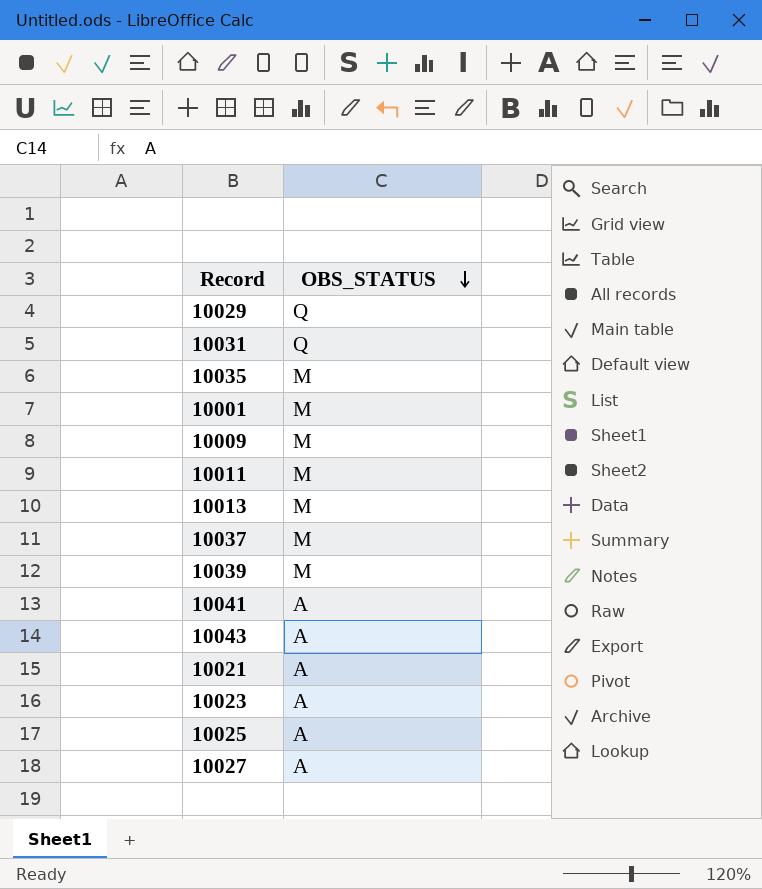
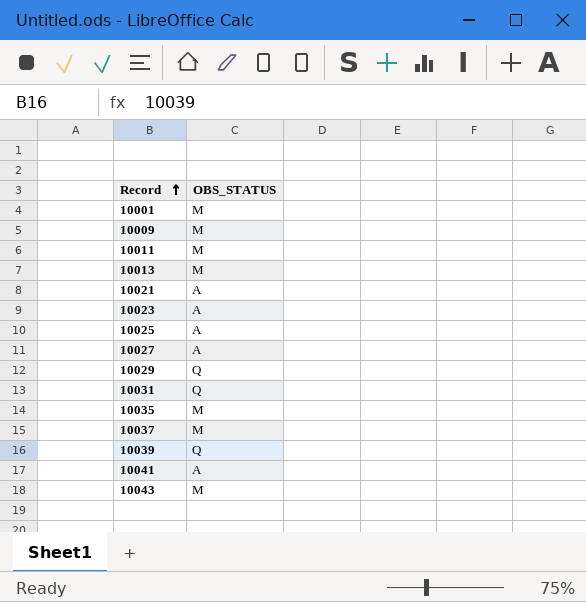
row order: OBS_STATUS descending -> Record ascending
10039 | OBS_STATUS: M -> Q
10043 | OBS_STATUS: A -> M

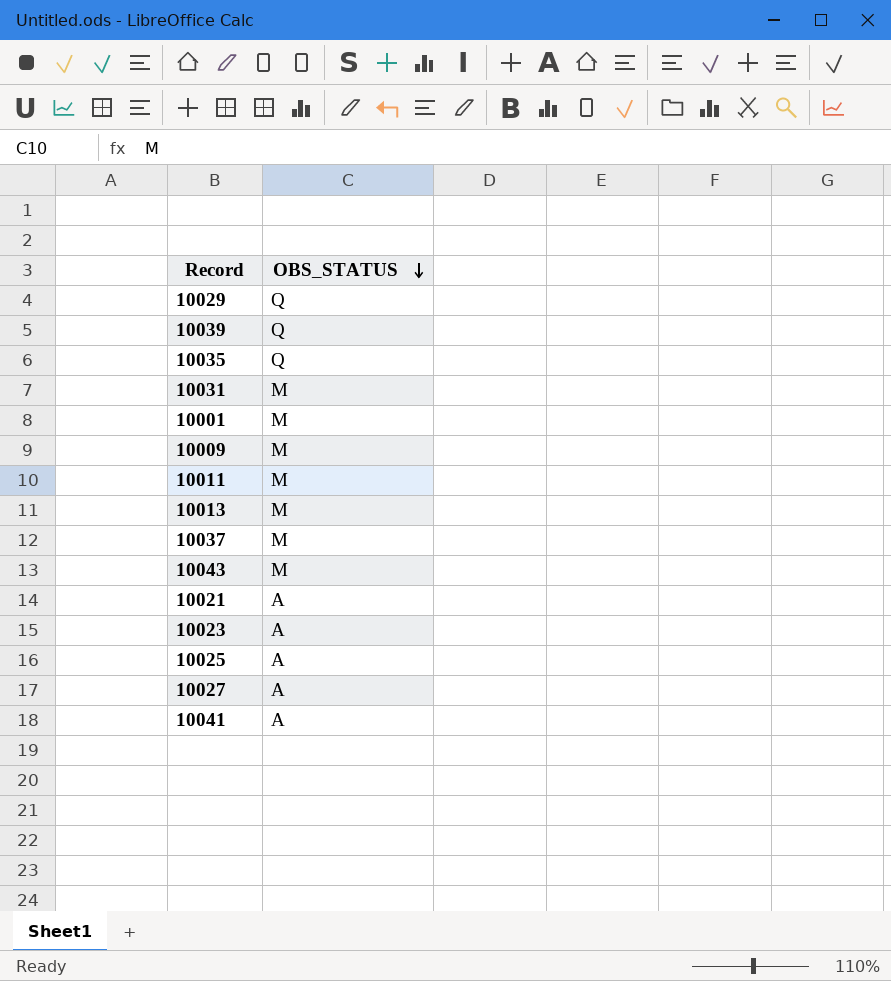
row order: Record ascending -> OBS_STATUS descending
10035 | OBS_STATUS: M -> Q
10031 | OBS_STATUS: Q -> M

